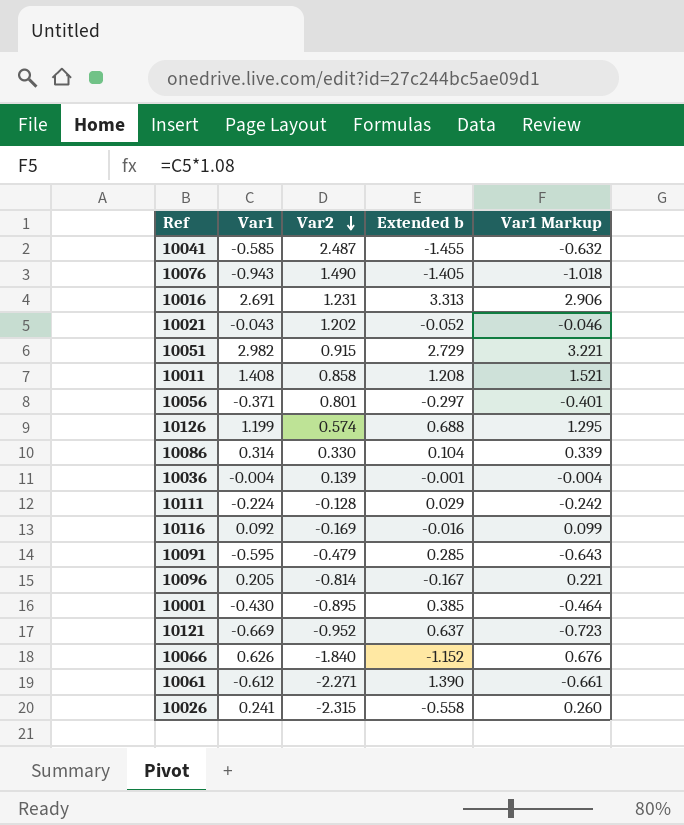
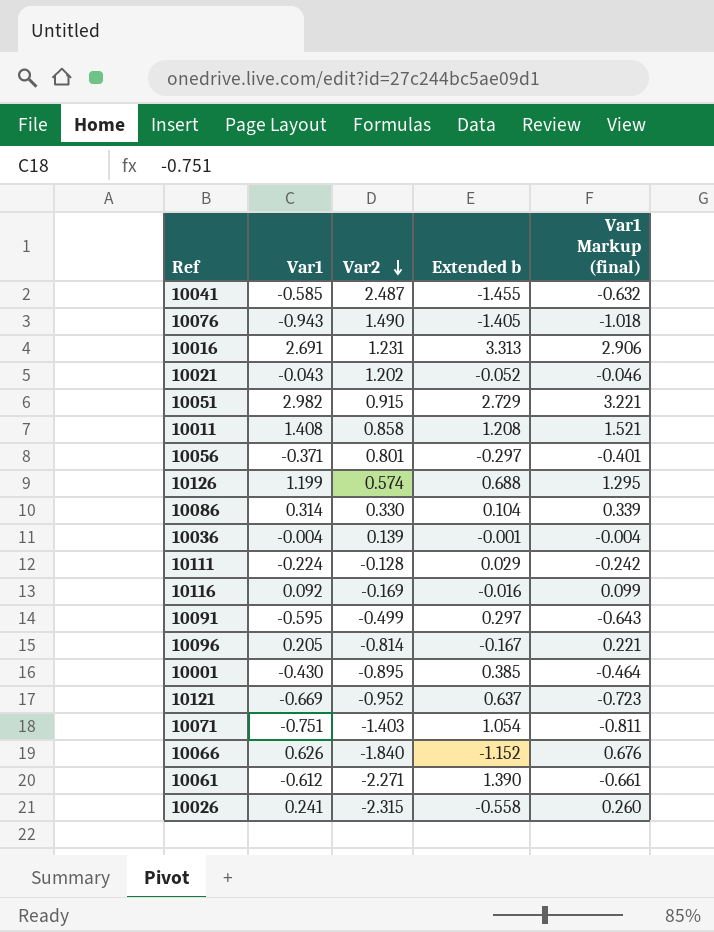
column name: Var1 Markup -> Var1 Markup (final)
10091 | Var2: -0.479 -> -0.499
10091 | Extended b: 0.285 -> 0.297
row 10071: none -> -0.751 | -1.403 | 1.054 | -0.811

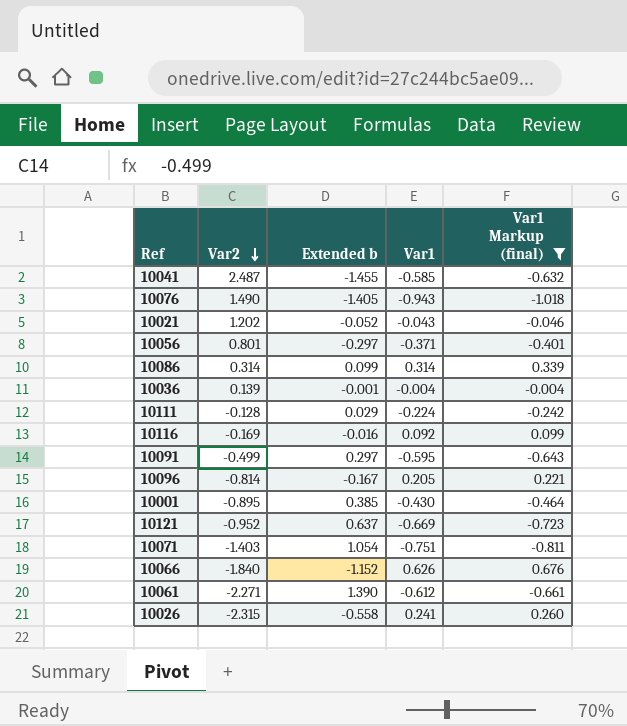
filter: none -> Var1 Markup (final) <= 0.676
column Var1 | position: 2 -> 4
10086 | Var2: 0.330 -> 0.314
10086 | Extended b: 0.104 -> 0.099

